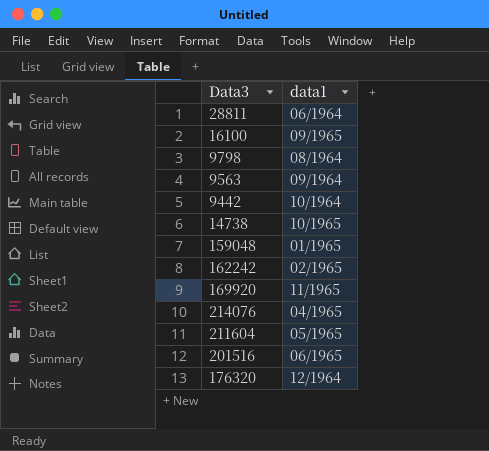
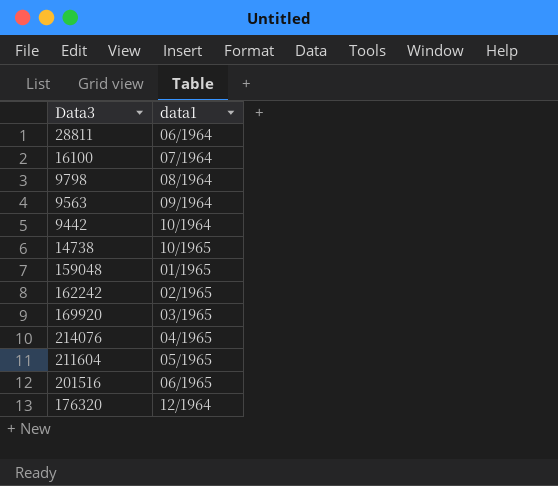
16100 | data1: 09/1965 -> 07/1964
169920 | data1: 11/1965 -> 03/1965

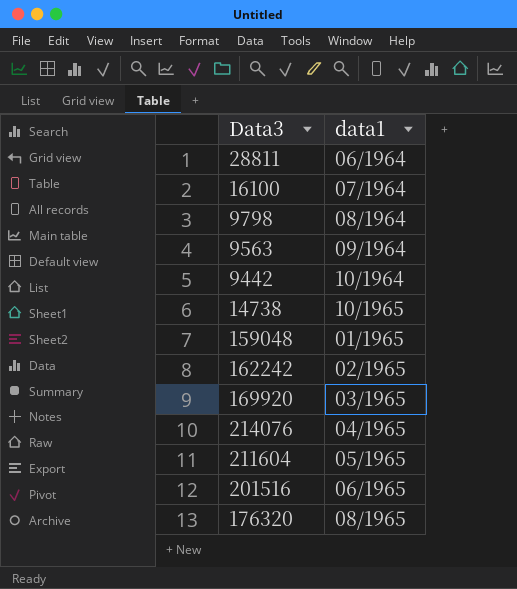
176320 | data1: 12/1964 -> 08/1965

